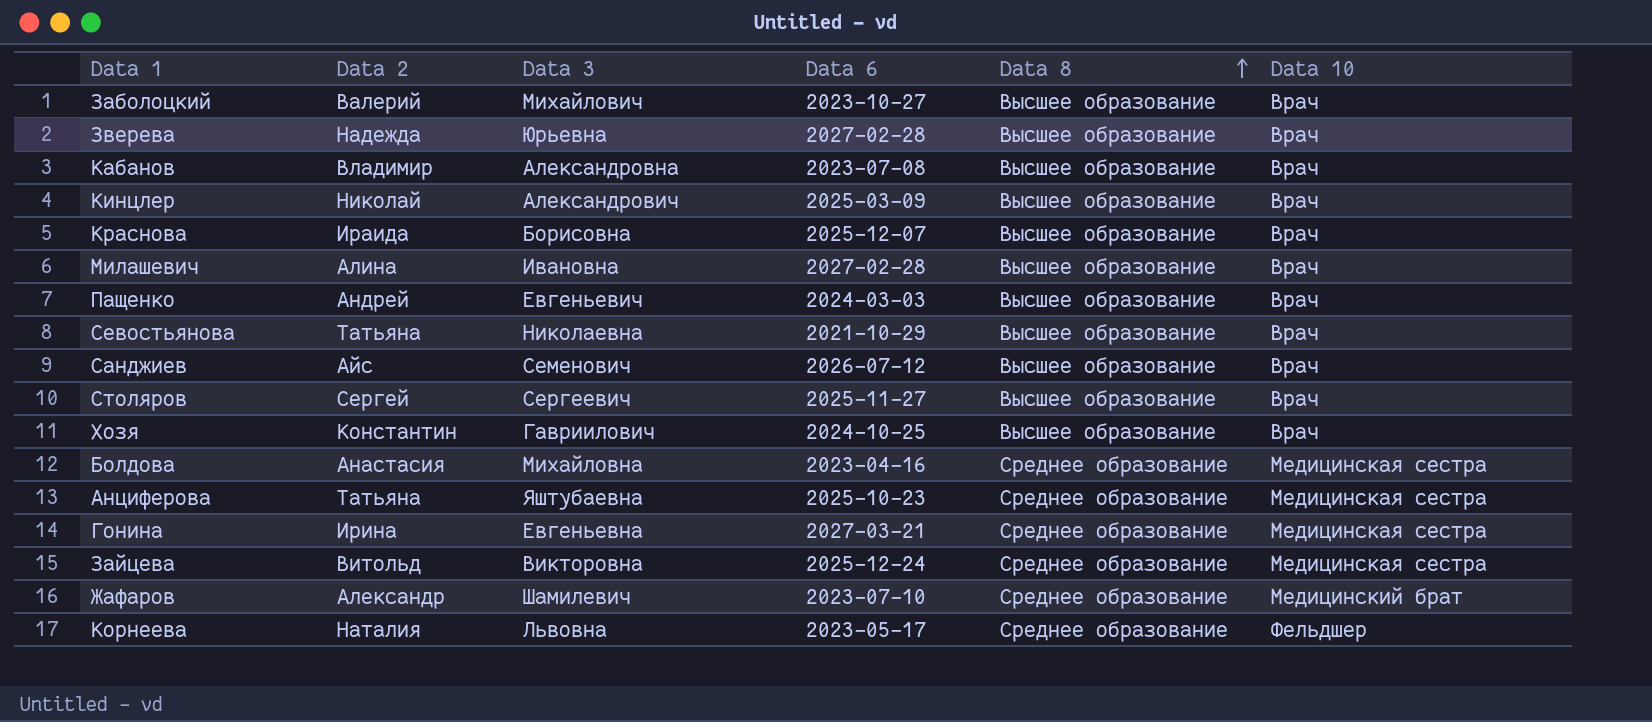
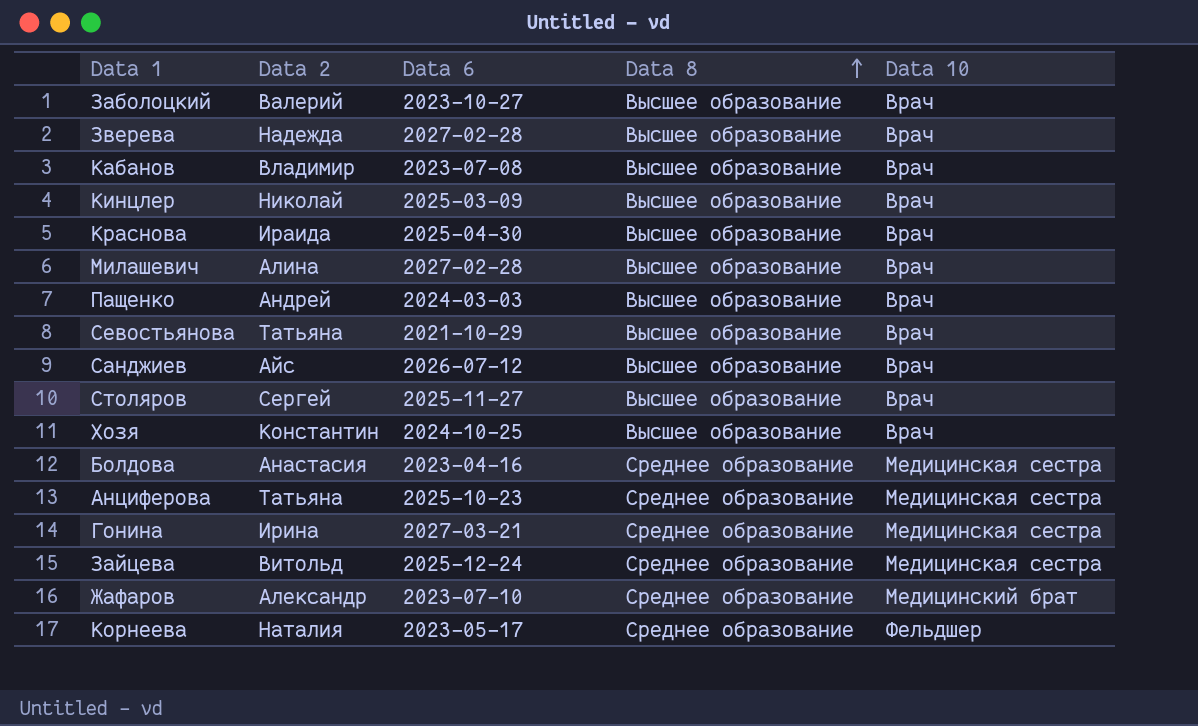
column Data 3 | position: 3 -> none
Краснова | Data 6: 2025-12-07 -> 2025-04-30

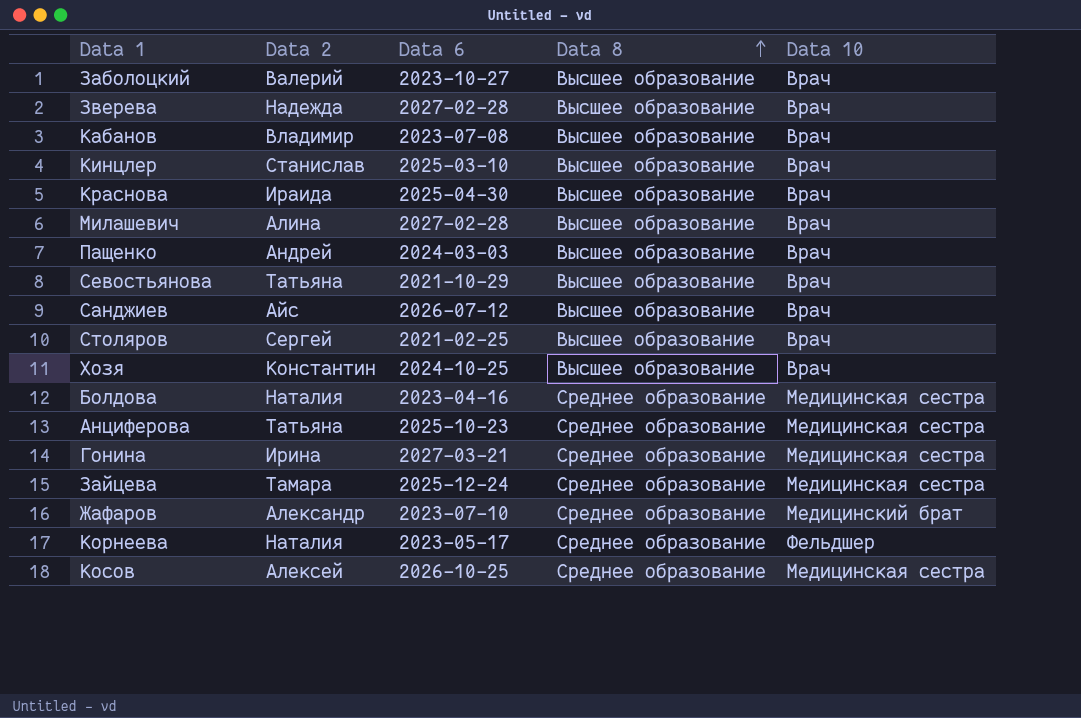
Кинцлер | Data 2: Николай -> Станислав
Кинцлер | Data 6: 2025-03-09 -> 2025-03-10
Столяров | Data 6: 2025-11-27 -> 2021-02-25
Болдова | Data 2: Анастасия -> Наталия
Зайцева | Data 2: Витольд -> Тамара
row Косов: none -> Алексей | 2026-10-25 | Среднее образование | Медицинская сестра

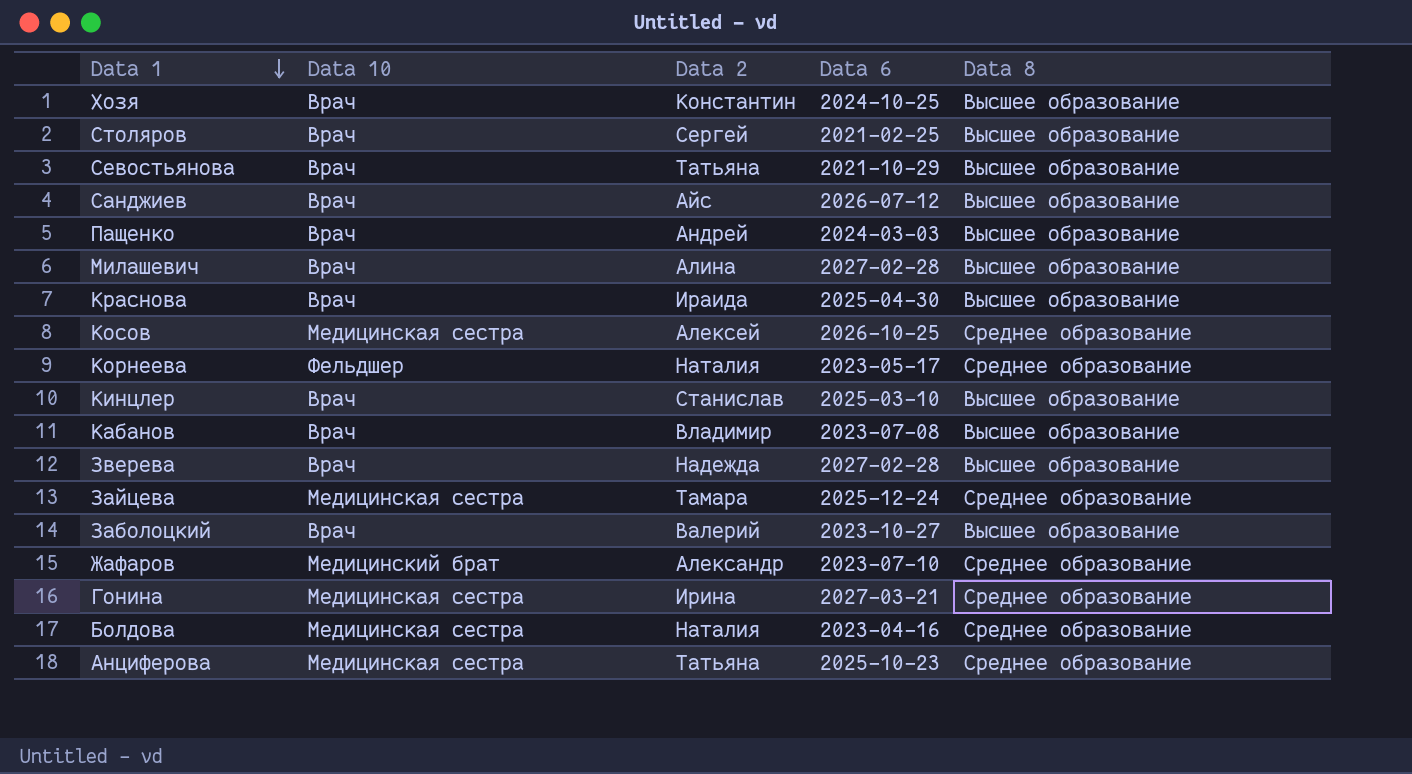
row order: Data 8 ascending -> Data 1 descending
column Data 10 | position: 5 -> 2

